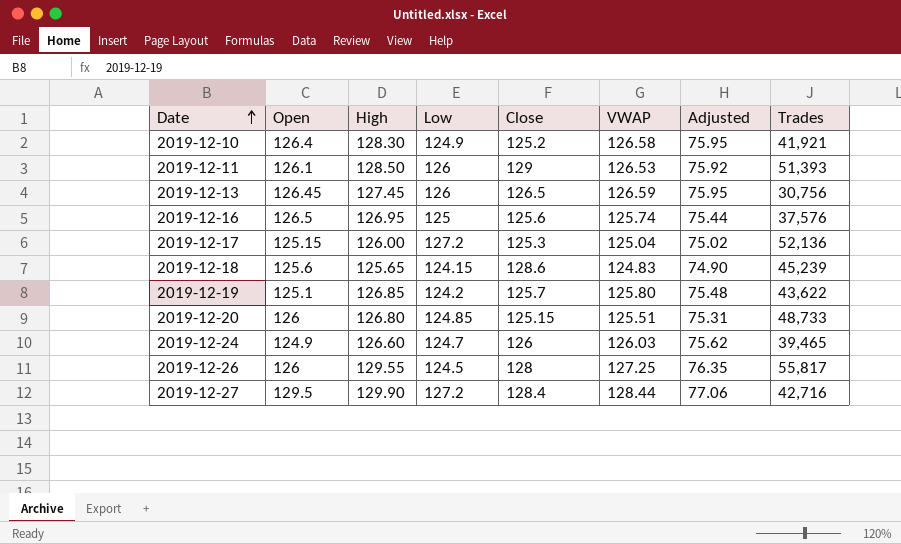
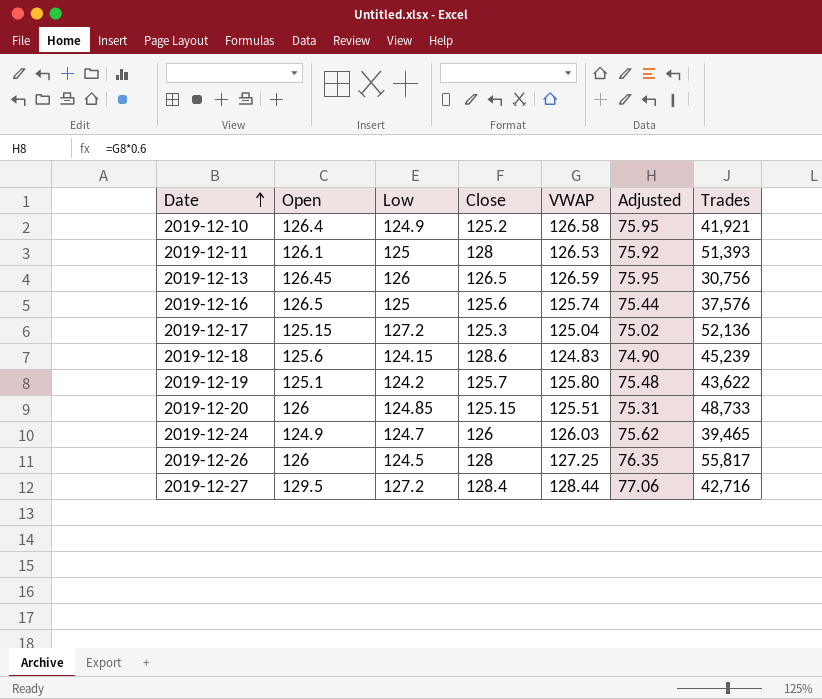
column High | position: 3 -> none
2019-12-11 | Low: 126 -> 125
2019-12-11 | Close: 129 -> 128

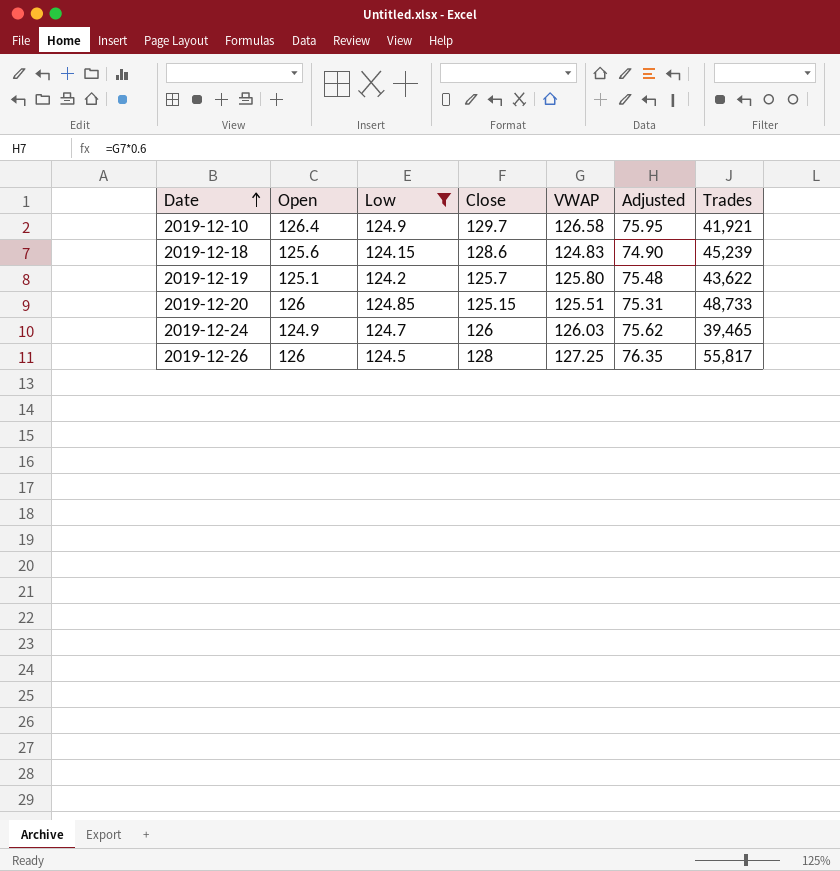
filter: none -> Low <= 124.9
2019-12-10 | Close: 125.2 -> 129.7

